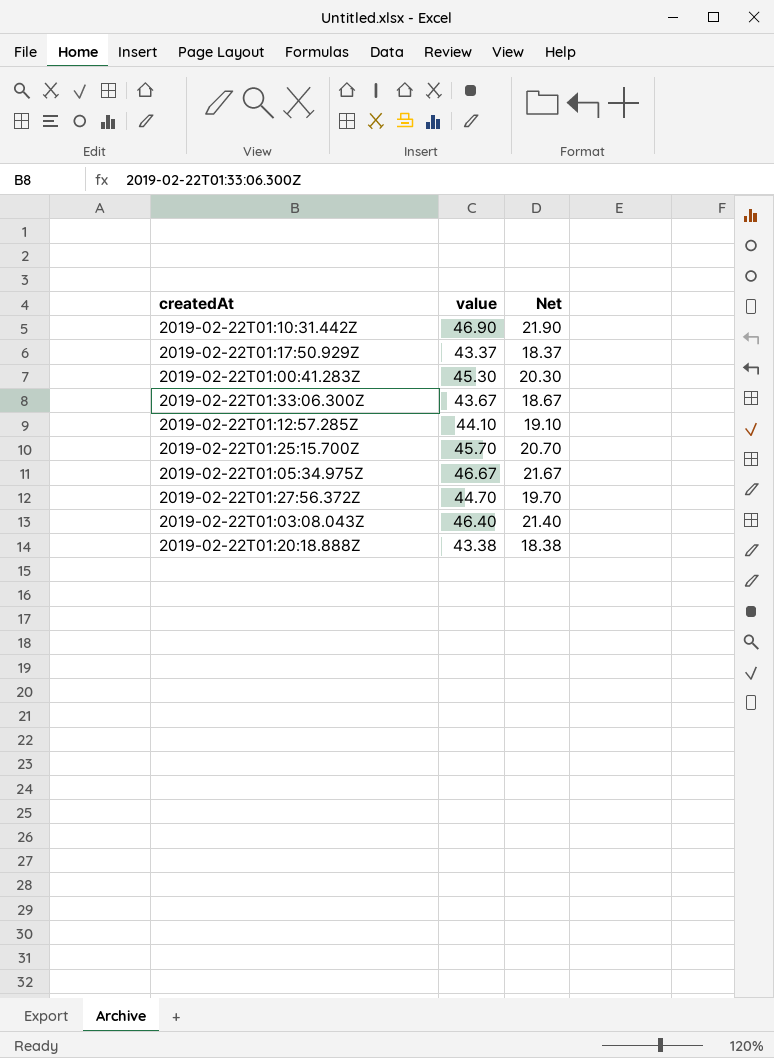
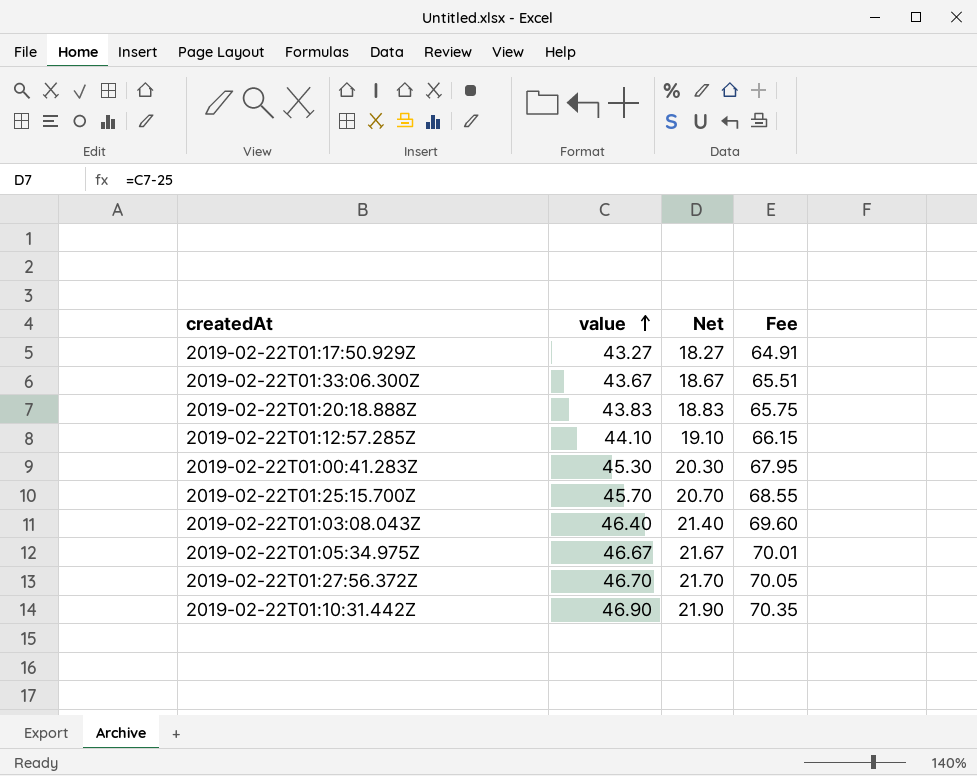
row order: none -> value ascending
column Fee | formula: none -> [value] * 1.5
2019-02-22T01:17:50.929Z | value: 43.37 -> 43.27
2019-02-22T01:17:50.929Z | Net: 18.37 -> 18.27
2019-02-22T01:20:18.888Z | value: 43.38 -> 43.83
2019-02-22T01:20:18.888Z | Net: 18.38 -> 18.83
2019-02-22T01:27:56.372Z | value: 44.70 -> 46.70
2019-02-22T01:27:56.372Z | Net: 19.70 -> 21.70

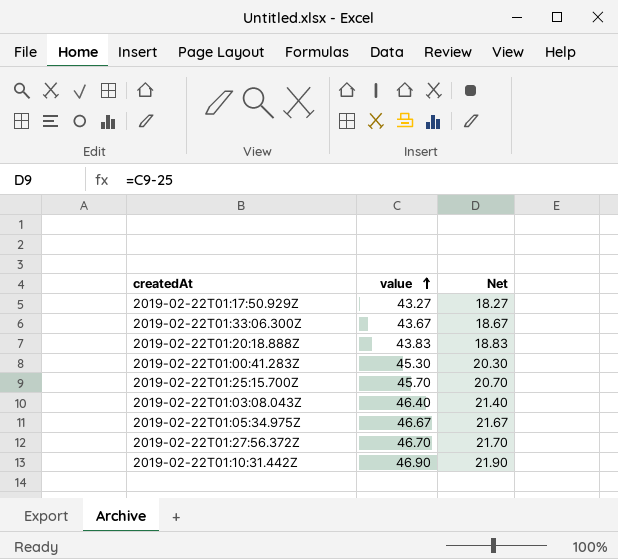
column Fee | formula: [value] * 1.5 -> none
row 2019-02-22T01:12:57.285Z: 44.10 | 19.10 | 66.15 -> none

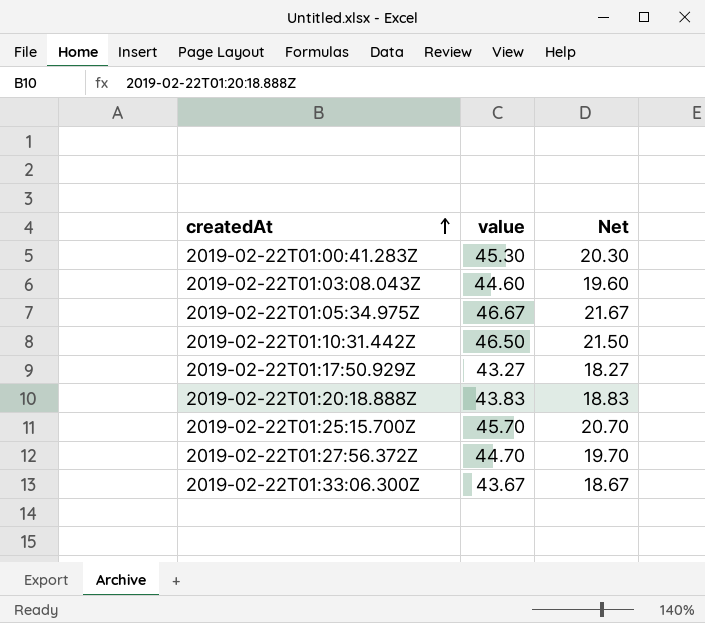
row order: value ascending -> createdAt ascending
2019-02-22T01:03:08.043Z | value: 46.40 -> 44.60
2019-02-22T01:03:08.043Z | Net: 21.40 -> 19.60
2019-02-22T01:10:31.442Z | value: 46.90 -> 46.50
2019-02-22T01:10:31.442Z | Net: 21.90 -> 21.50
2019-02-22T01:27:56.372Z | value: 46.70 -> 44.70
2019-02-22T01:27:56.372Z | Net: 21.70 -> 19.70

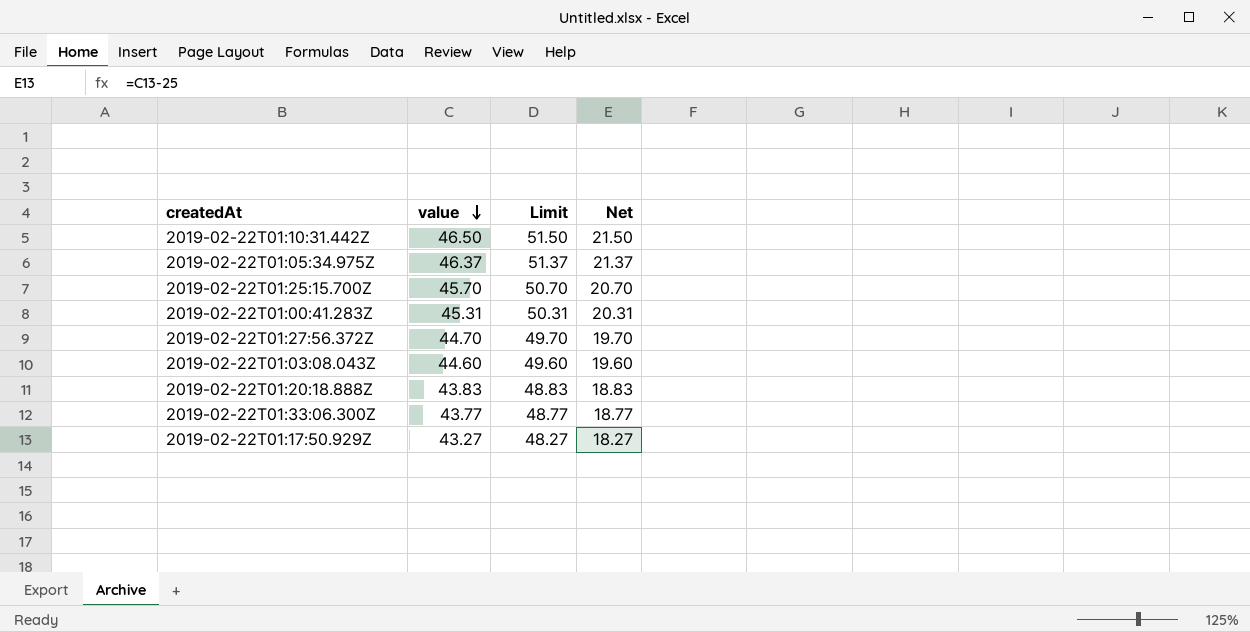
row order: createdAt ascending -> value descending
column Limit | formula: none -> [value] + 5
2019-02-22T01:05:34.975Z | value: 46.67 -> 46.37
2019-02-22T01:05:34.975Z | Net: 21.67 -> 21.37
2019-02-22T01:00:41.283Z | value: 45.30 -> 45.31
2019-02-22T01:00:41.283Z | Net: 20.30 -> 20.31
2019-02-22T01:33:06.300Z | value: 43.67 -> 43.77
2019-02-22T01:33:06.300Z | Net: 18.67 -> 18.77

